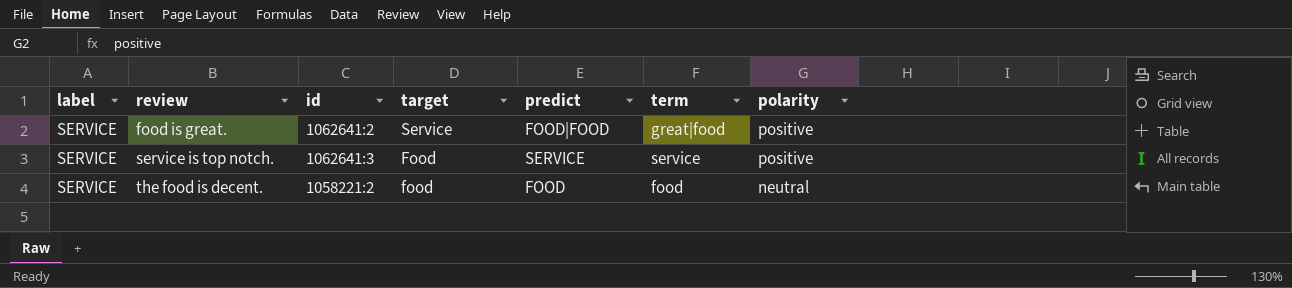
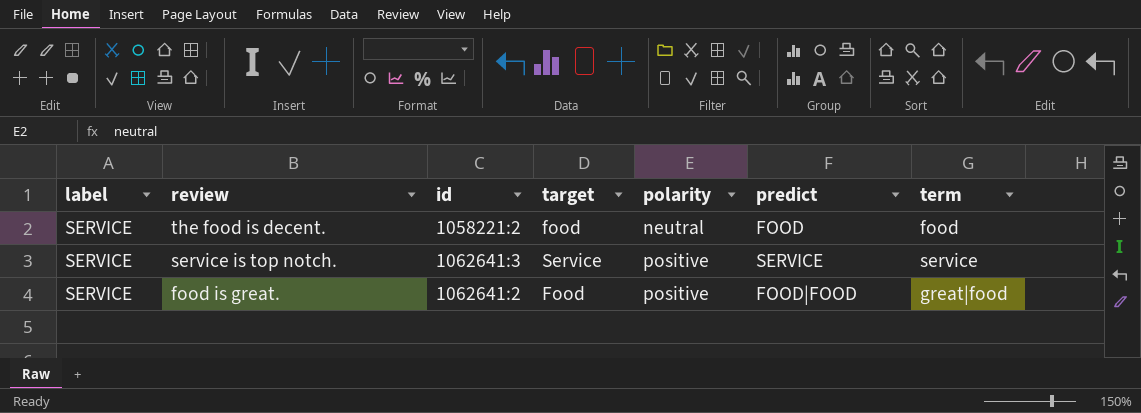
row order: review ascending -> review descending
column polarity | position: 7 -> 5
service is top notch. | target: Food -> Service
food is great. | target: Service -> Food

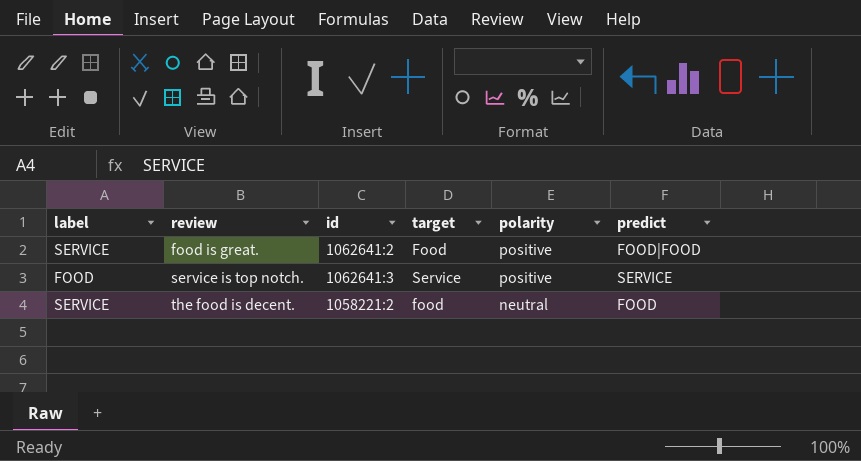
row order: review descending -> review ascending
column term | position: 7 -> none
service is top notch. | label: SERVICE -> FOOD

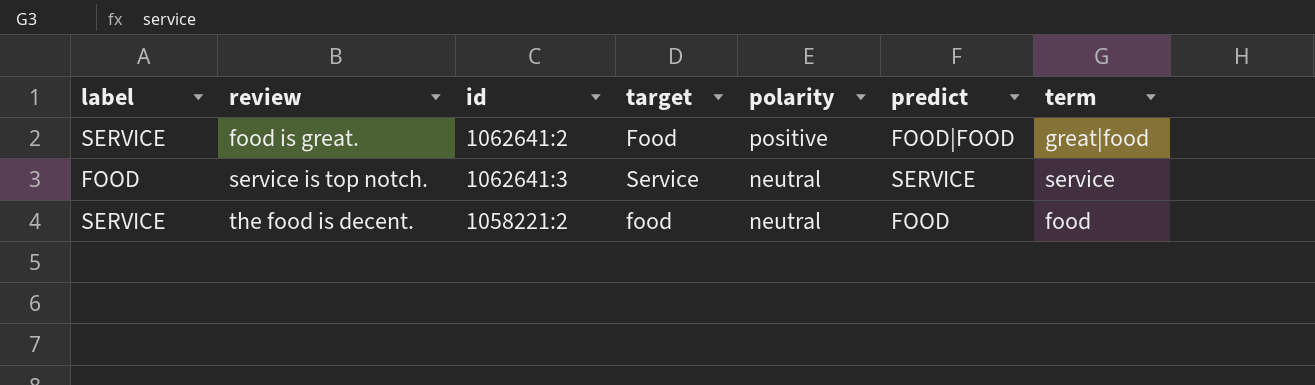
column term | position: none -> 7
service is top notch. | polarity: positive -> neutral

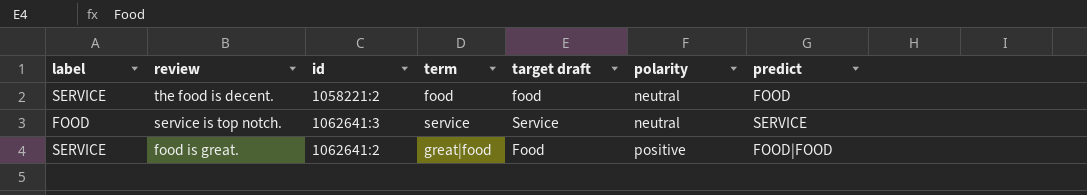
row order: review ascending -> review descending
column term | position: 7 -> 4
column name: target -> target draft

